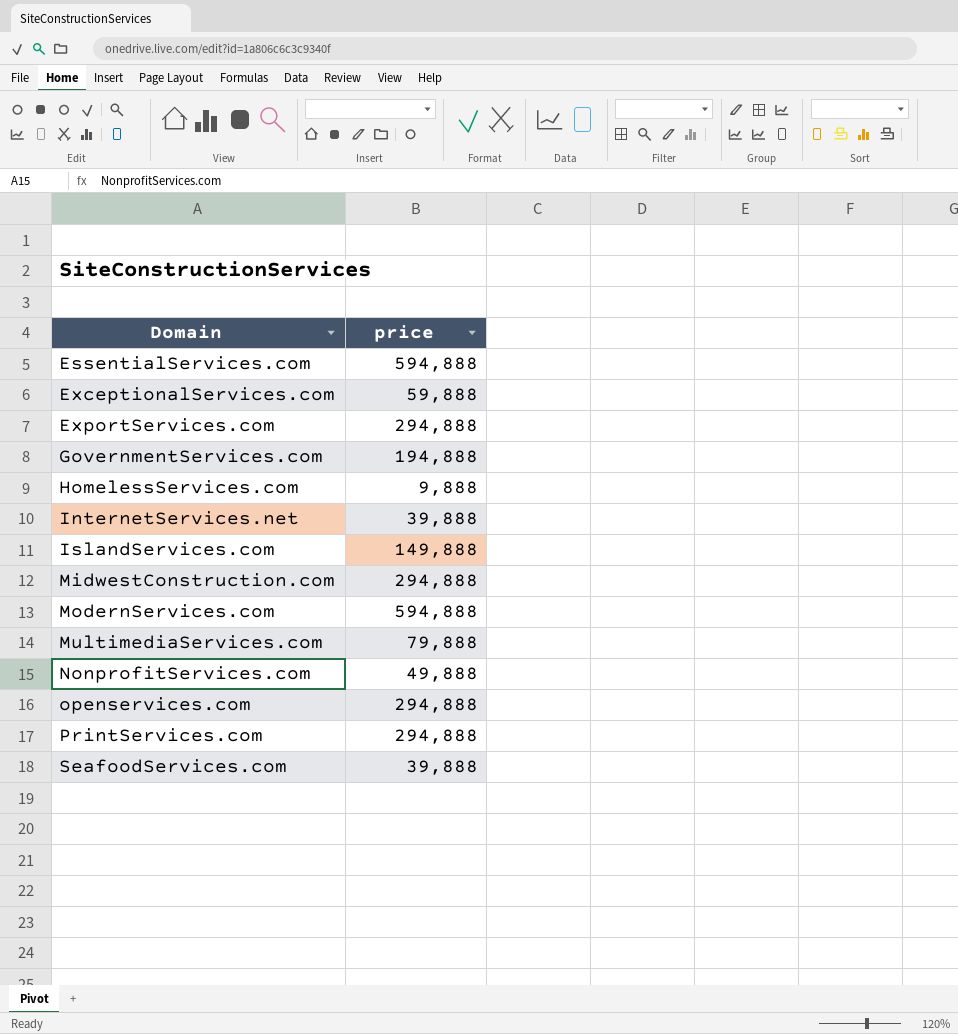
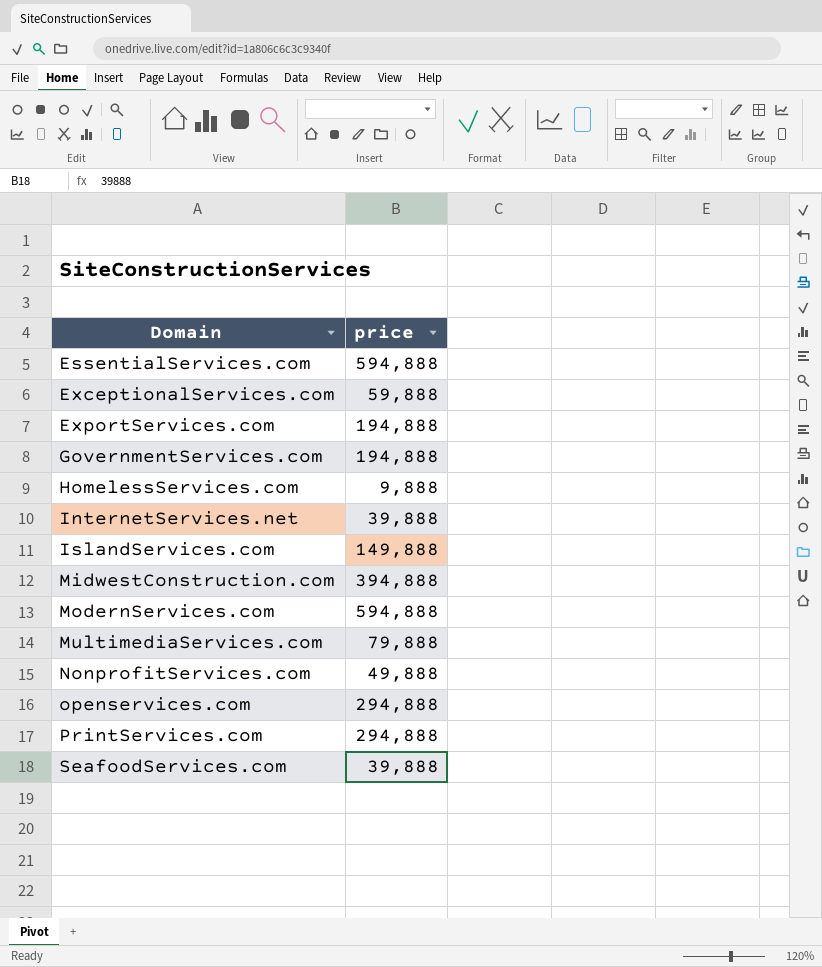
ExportServices.com | price: 294,888 -> 194,888
MidwestConstruction.com | price: 294,888 -> 394,888

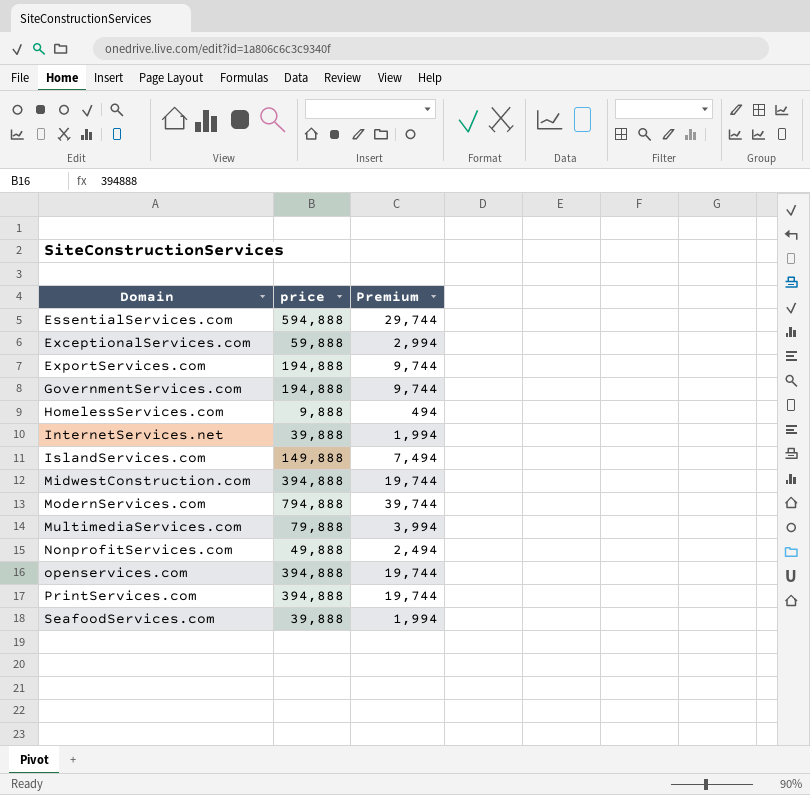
column Premium | formula: none -> [price] * 0.05
ModernServices.com | price: 594,888 -> 794,888
openservices.com | price: 294,888 -> 394,888
PrintServices.com | price: 294,888 -> 394,888

